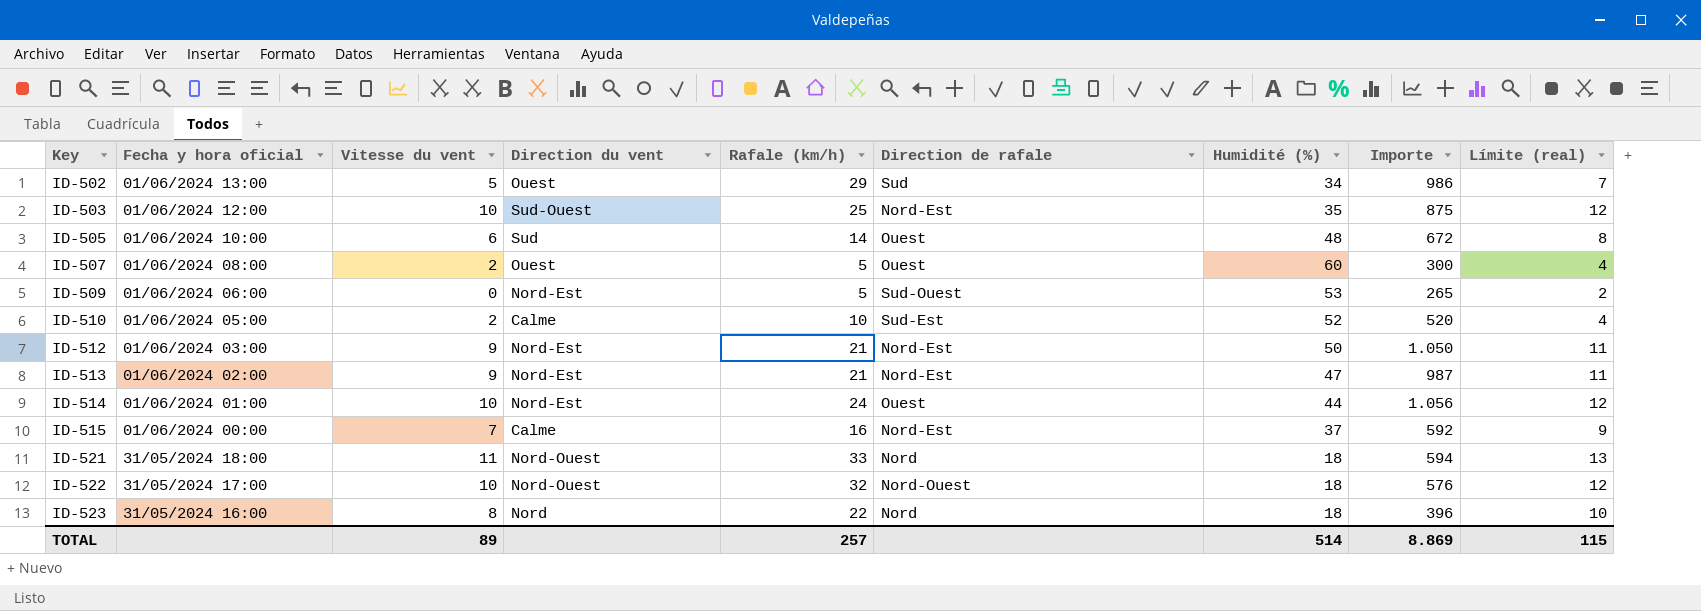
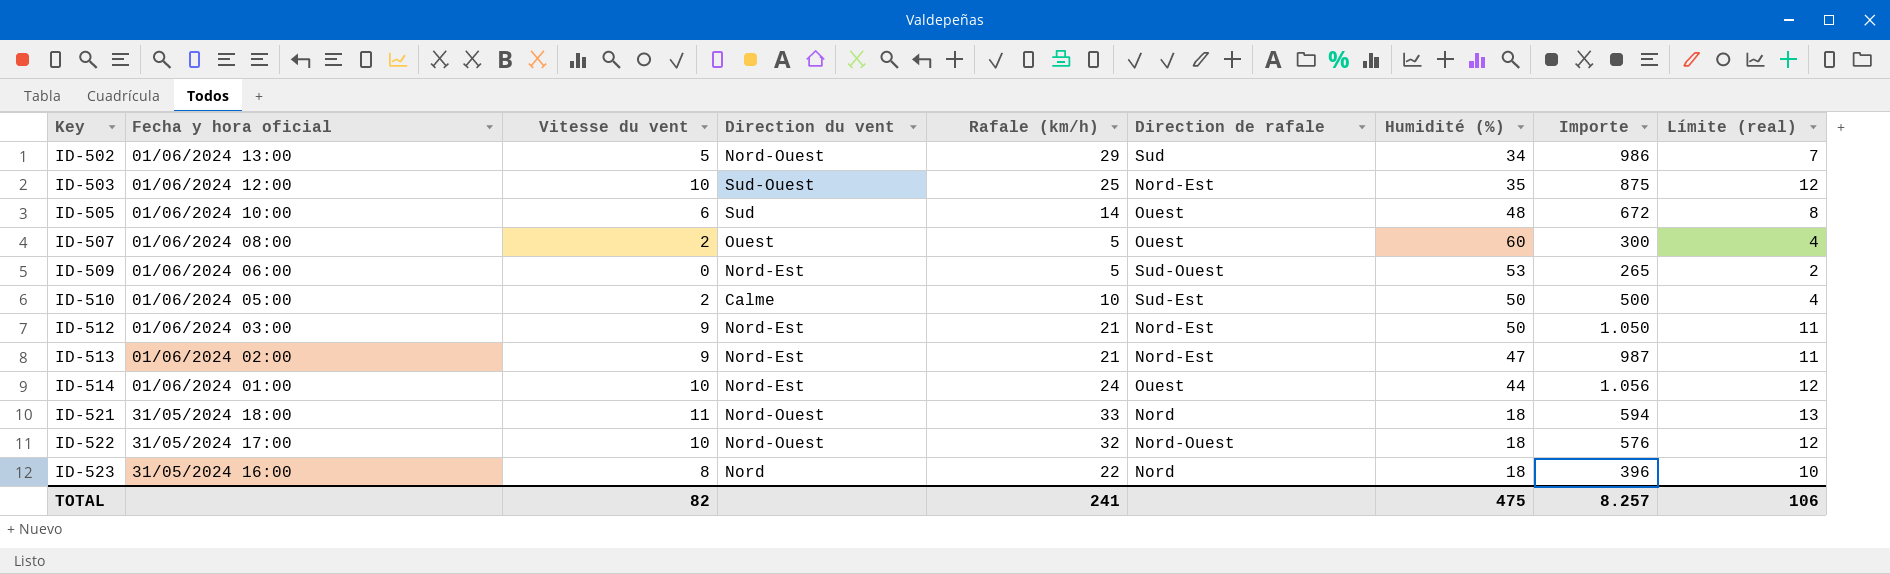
row ID-515: 01/06/2024 00:00 | 7 | Calme | 16 | Nord-Est | 37 | 592 | 9 -> none
ID-502 | Direction du vent: Ouest -> Nord-Ouest
ID-510 | Humidité (%): 52 -> 50
ID-510 | Importe: 520 -> 500
TOTAL | Vitesse du vent: 89 -> 82
TOTAL | Rafale (km/h): 257 -> 241
TOTAL | Humidité (%): 514 -> 475
TOTAL | Importe: 8.869 -> 8.257
TOTAL | Límite (real): 115 -> 106

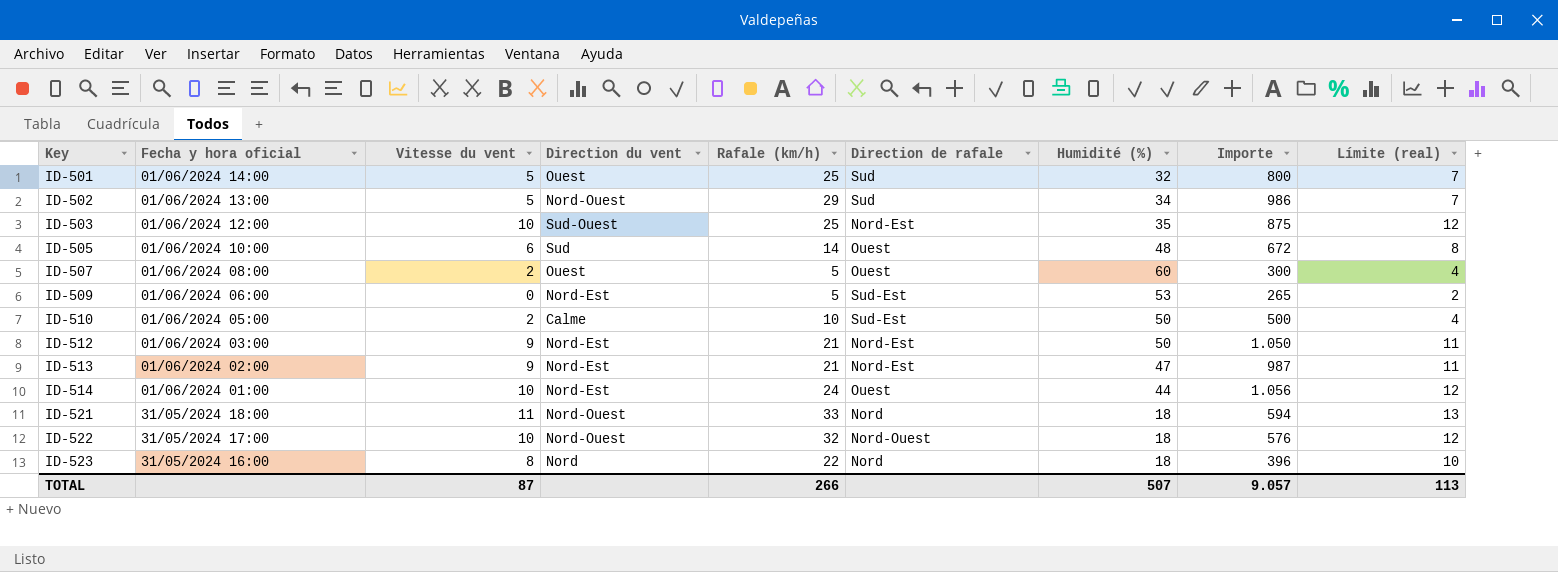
row ID-501: none -> 01/06/2024 14:00 | 5 | Ouest | 25 | Sud | 32 | 800 | 7
ID-509 | Direction de rafale: Sud-Ouest -> Sud-Est
TOTAL | Vitesse du vent: 82 -> 87
TOTAL | Rafale (km/h): 241 -> 266
TOTAL | Humidité (%): 475 -> 507
TOTAL | Importe: 8.257 -> 9.057
TOTAL | Límite (real): 106 -> 113

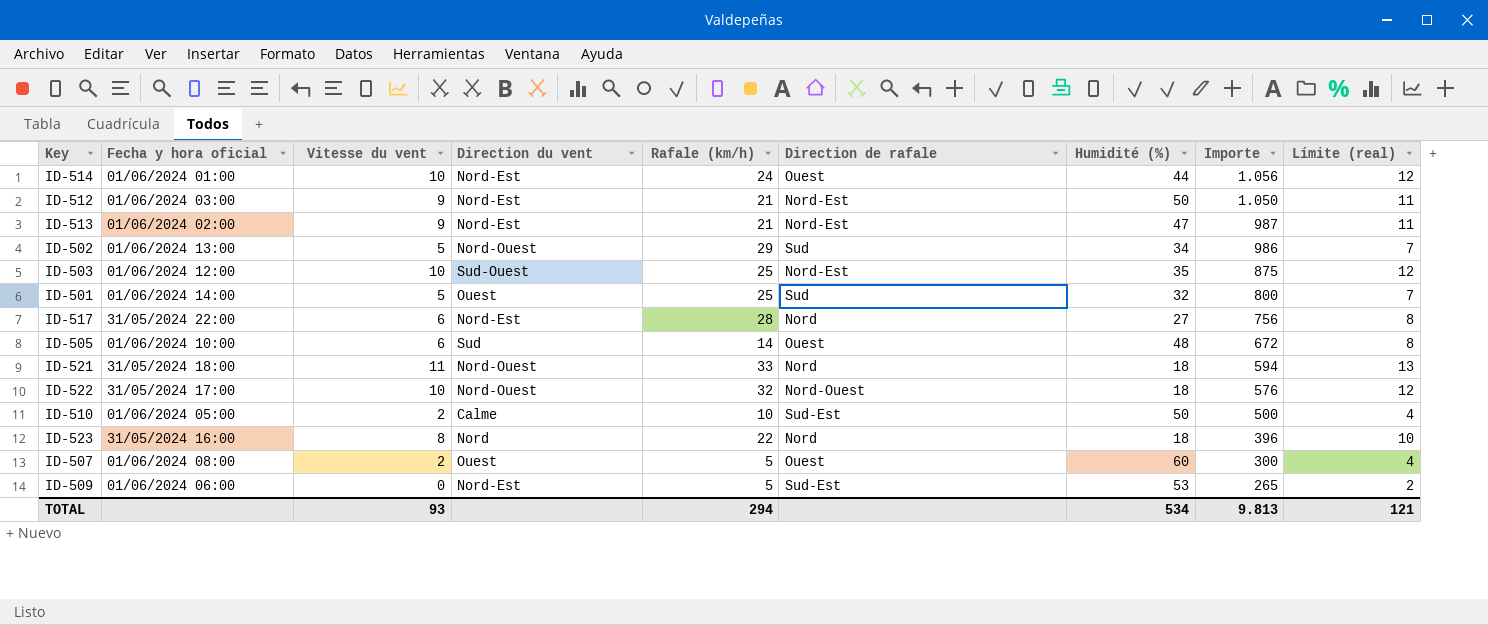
row order: Key ascending -> Importe descending
row ID-517: none -> 31/05/2024 22:00 | 6 | Nord-Est | 28 | Nord | 27 | 756 | 8
TOTAL | Vitesse du vent: 87 -> 93
TOTAL | Rafale (km/h): 266 -> 294
TOTAL | Humidité (%): 507 -> 534
TOTAL | Importe: 9.057 -> 9.813
TOTAL | Límite (real): 113 -> 121

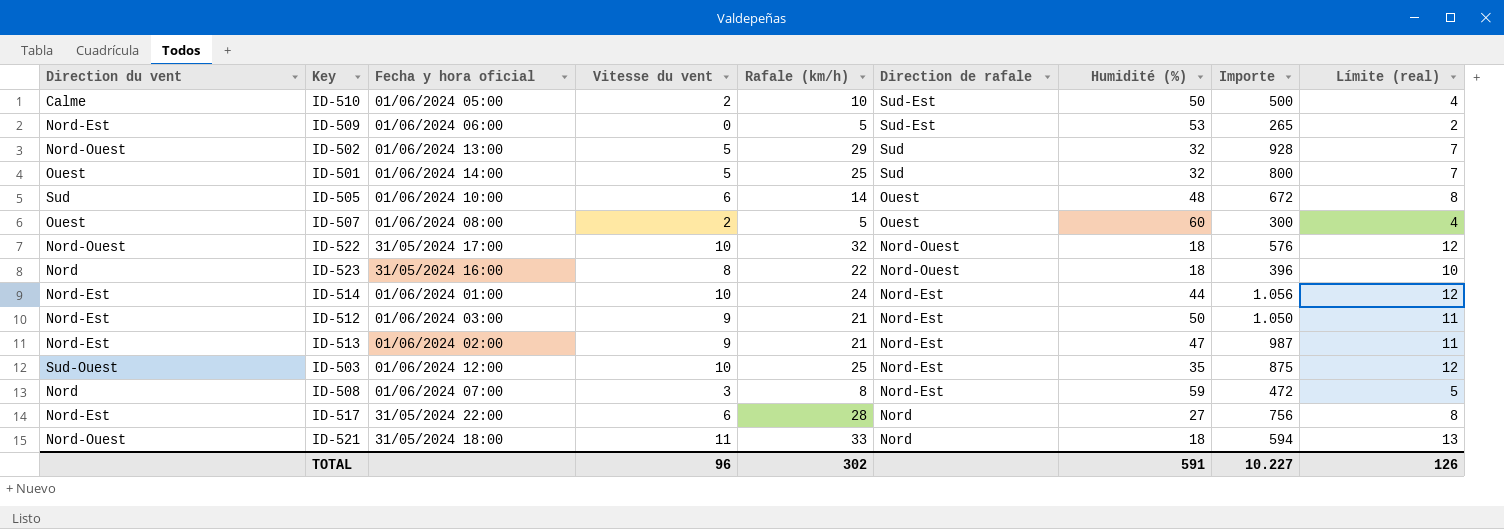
row order: Importe descending -> Direction de rafale descending
column Direction du vent | position: 4 -> 1
ID-502 | Humidité (%): 34 -> 32
ID-502 | Importe: 986 -> 928
ID-523 | Direction de rafale: Nord -> Nord-Ouest
ID-514 | Direction de rafale: Ouest -> Nord-Est
row ID-508: none -> Nord | 01/06/2024 07:00 | 3 | 8 | Nord-Est | 59 | 472 | 5
TOTAL | Vitesse du vent: 93 -> 96
TOTAL | Rafale (km/h): 294 -> 302
TOTAL | Humidité (%): 534 -> 591
TOTAL | Importe: 9.813 -> 10.227
TOTAL | Límite (real): 121 -> 126

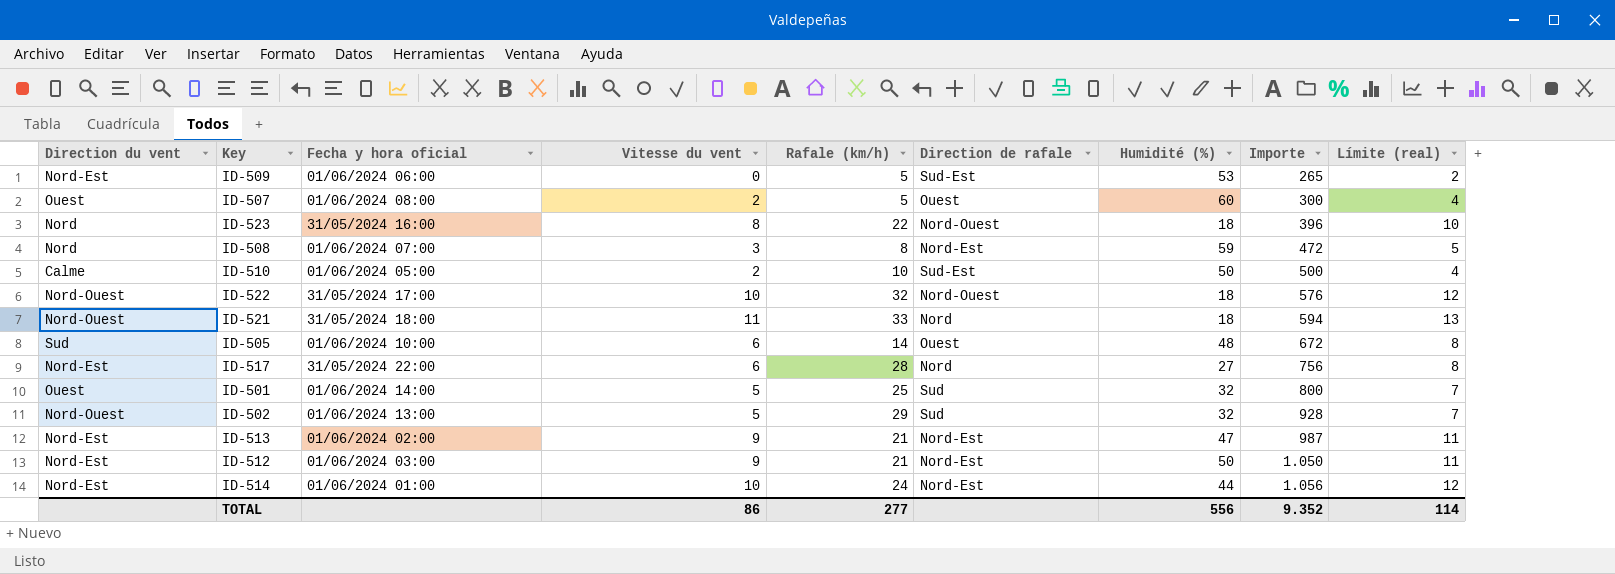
row order: Direction de rafale descending -> Importe ascending
row ID-503: Sud-Ouest | 01/06/2024 12:00 | 10 | 25 | Nord-Est | 35 | 875 | 12 -> none
TOTAL | Vitesse du vent: 96 -> 86
TOTAL | Rafale (km/h): 302 -> 277
TOTAL | Humidité (%): 591 -> 556
TOTAL | Importe: 10.227 -> 9.352
TOTAL | Límite (real): 126 -> 114

